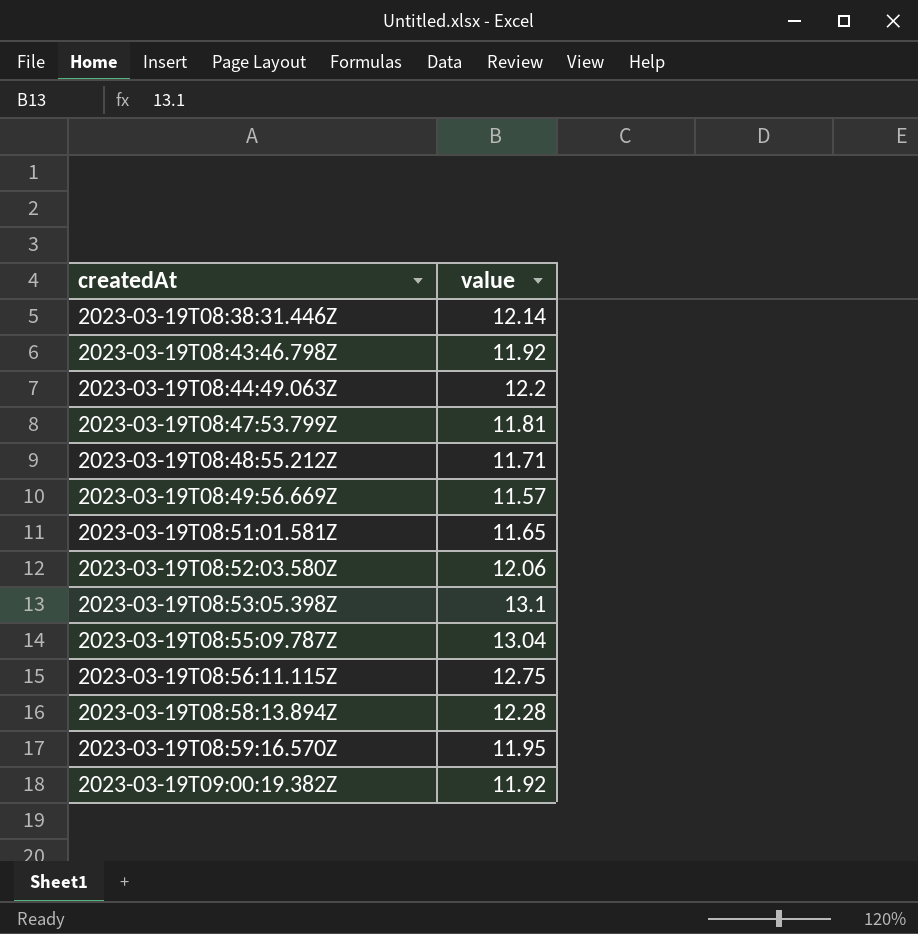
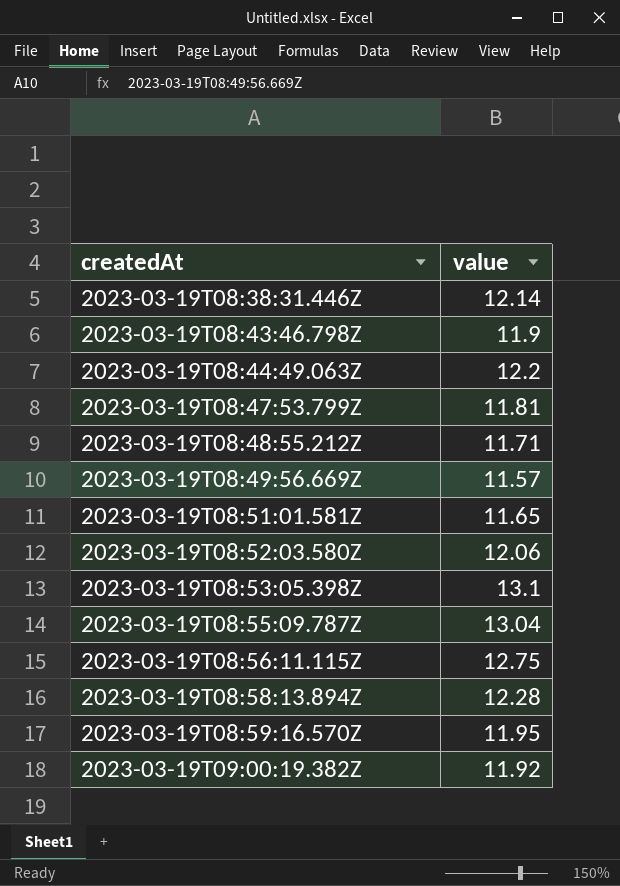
2023-03-19T08:43:46.798Z | value: 11.92 -> 11.9

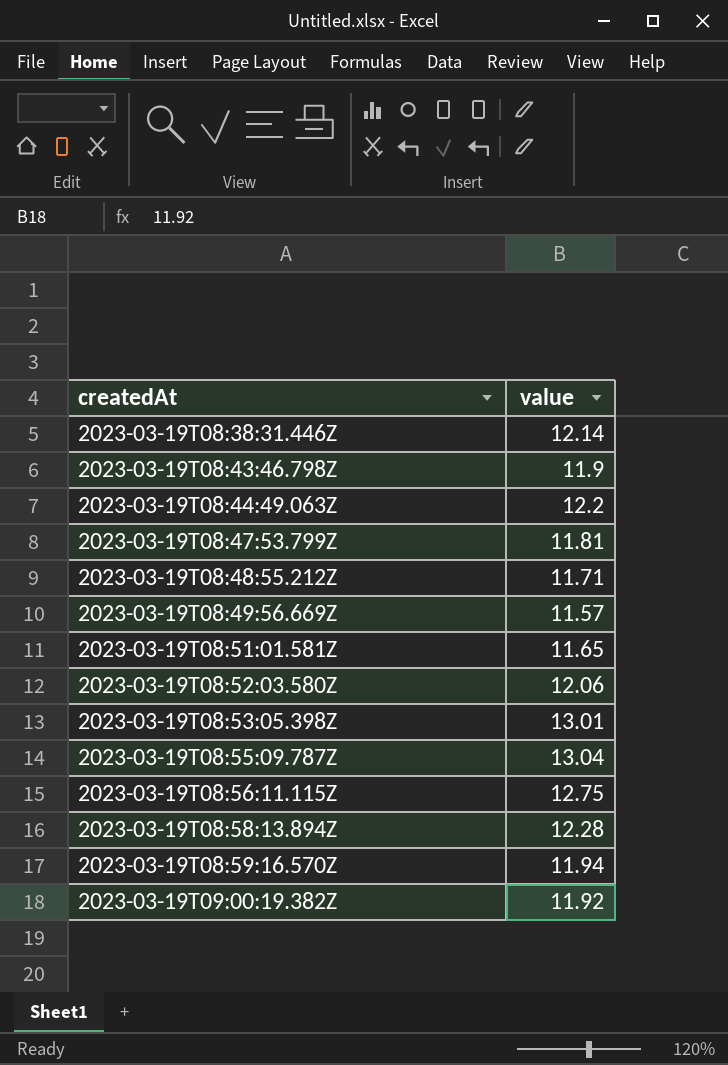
2023-03-19T08:53:05.398Z | value: 13.1 -> 13.01
2023-03-19T08:59:16.570Z | value: 11.95 -> 11.94

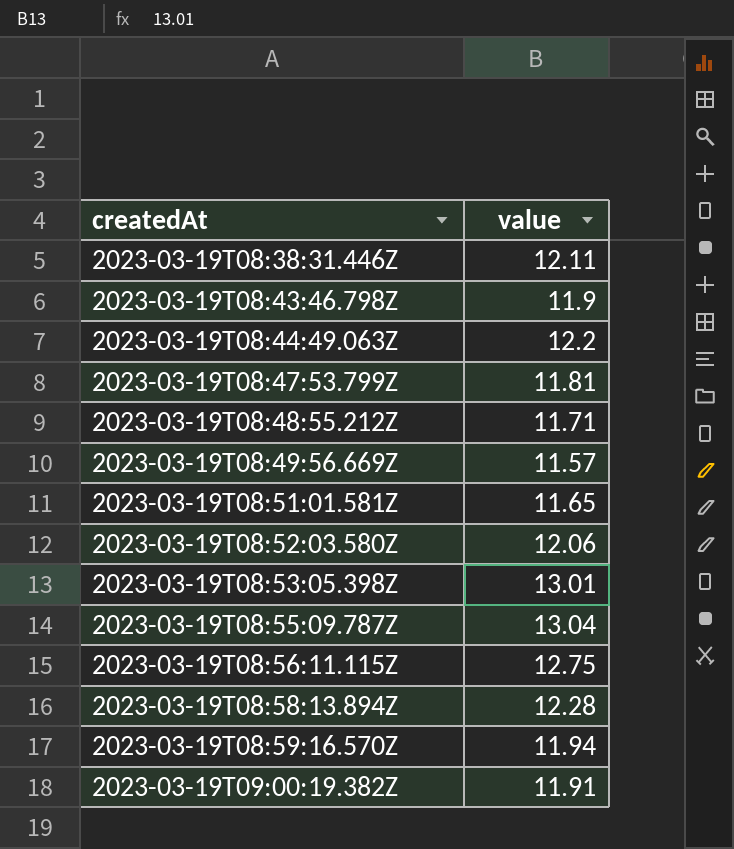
2023-03-19T08:38:31.446Z | value: 12.14 -> 12.11
2023-03-19T09:00:19.382Z | value: 11.92 -> 11.91

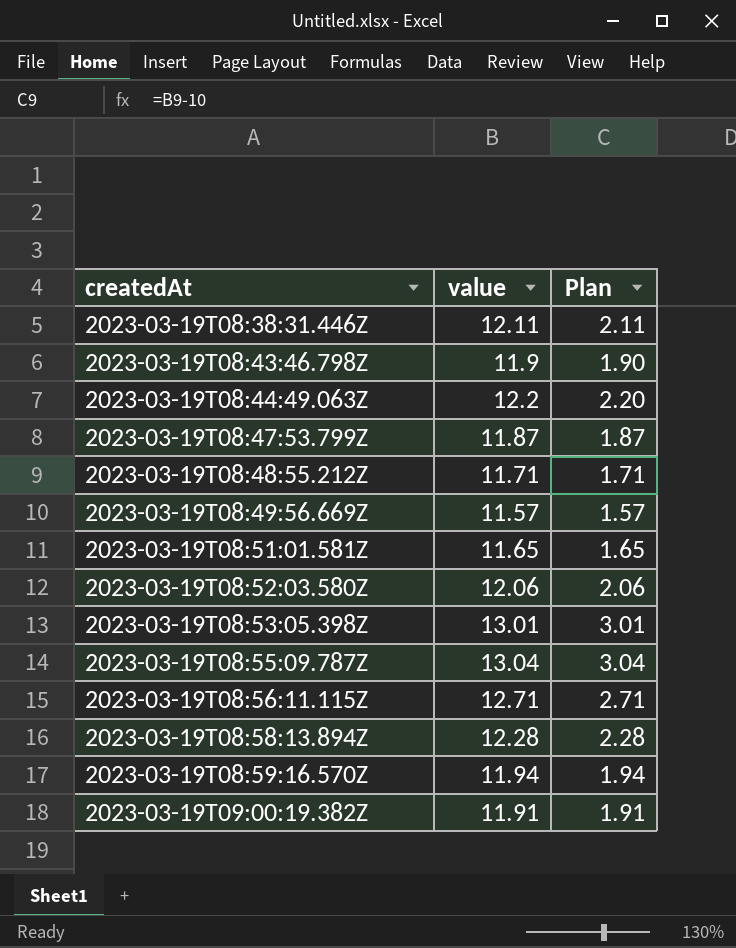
column Plan | formula: none -> [value] - 10
2023-03-19T08:47:53.799Z | value: 11.81 -> 11.87
2023-03-19T08:56:11.115Z | value: 12.75 -> 12.71

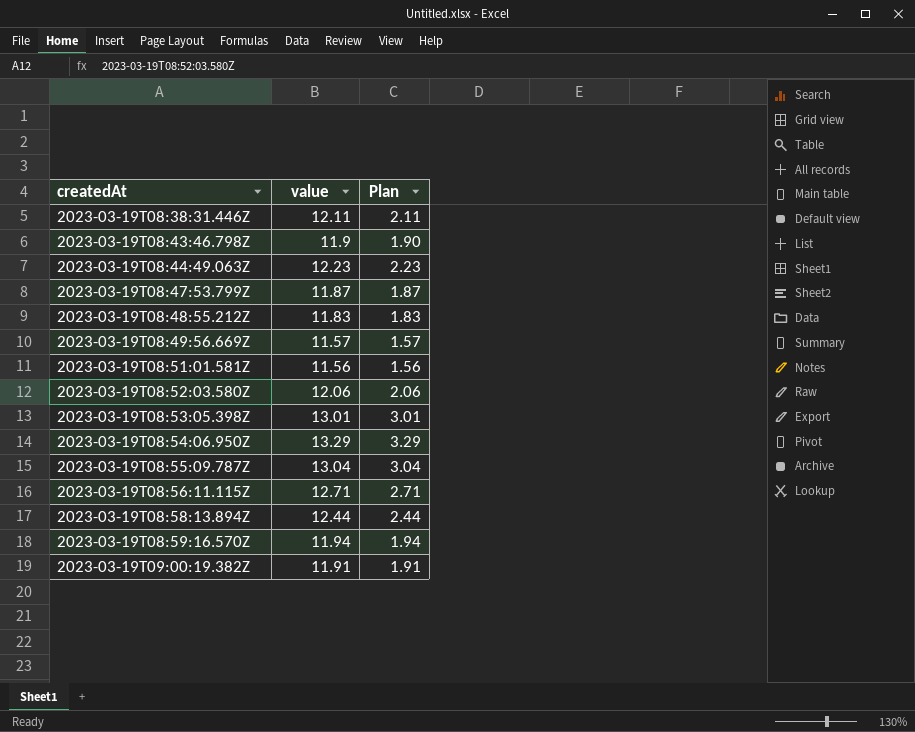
2023-03-19T08:44:49.063Z | value: 12.2 -> 12.23
2023-03-19T08:44:49.063Z | Plan: 2.20 -> 2.23
2023-03-19T08:48:55.212Z | value: 11.71 -> 11.83
2023-03-19T08:48:55.212Z | Plan: 1.71 -> 1.83
2023-03-19T08:51:01.581Z | value: 11.65 -> 11.56
2023-03-19T08:51:01.581Z | Plan: 1.65 -> 1.56
row 2023-03-19T08:54:06.950Z: none -> 13.29 | 3.29
2023-03-19T08:58:13.894Z | value: 12.28 -> 12.44
2023-03-19T08:58:13.894Z | Plan: 2.28 -> 2.44

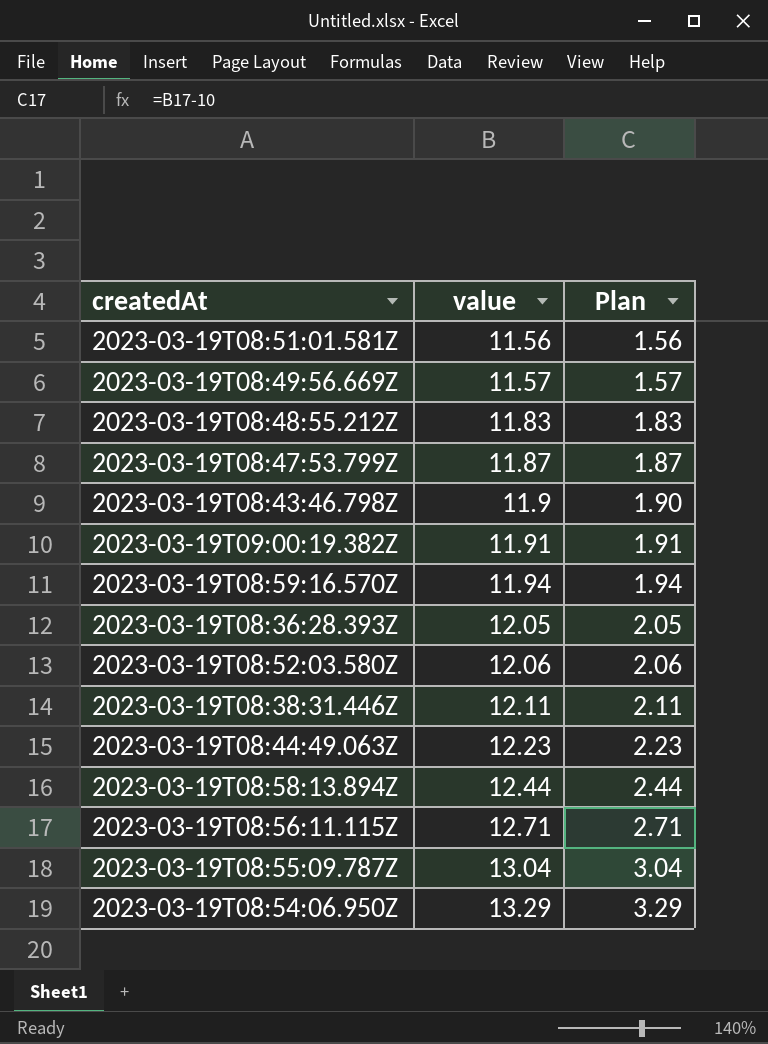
row order: createdAt ascending -> value ascending
row 2023-03-19T08:53:05.398Z: 13.01 | 3.01 -> none
row 2023-03-19T08:36:28.393Z: none -> 12.05 | 2.05

